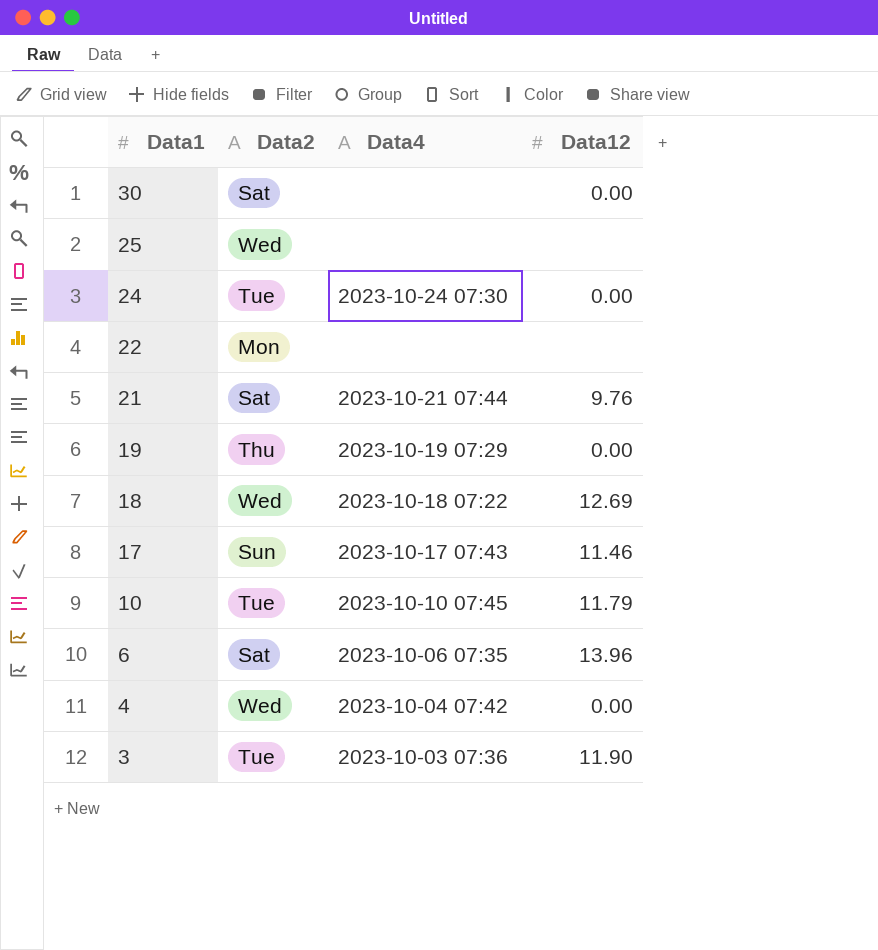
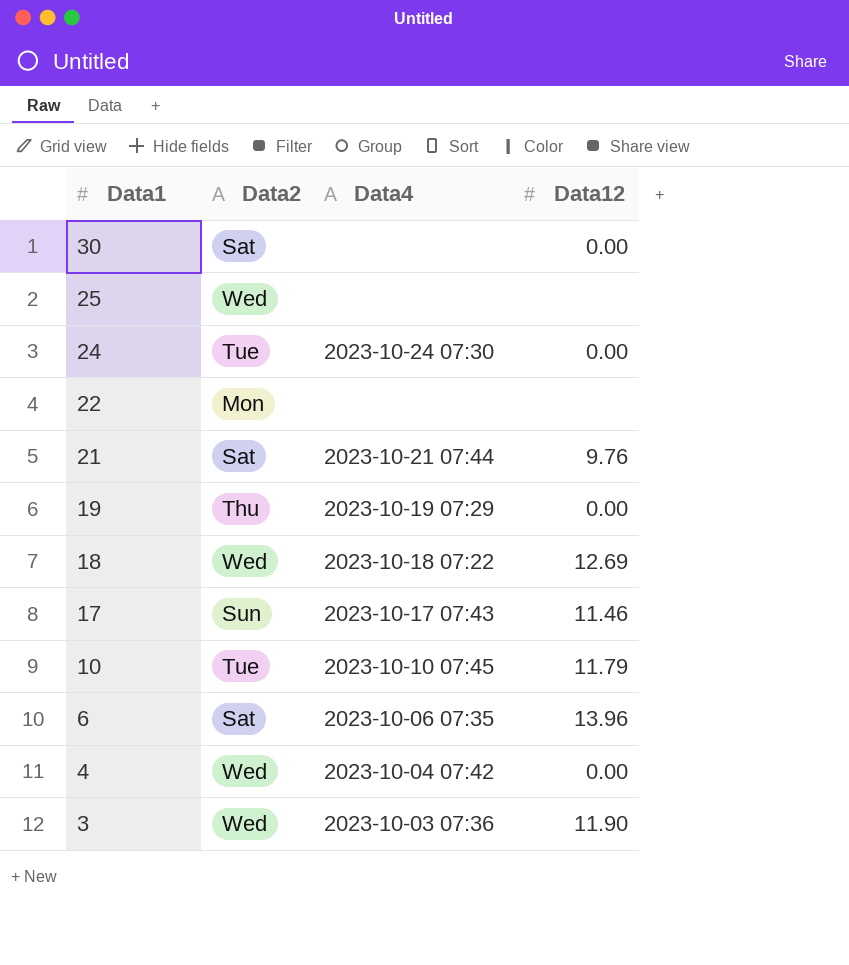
3 | Data2: Tue -> Wed

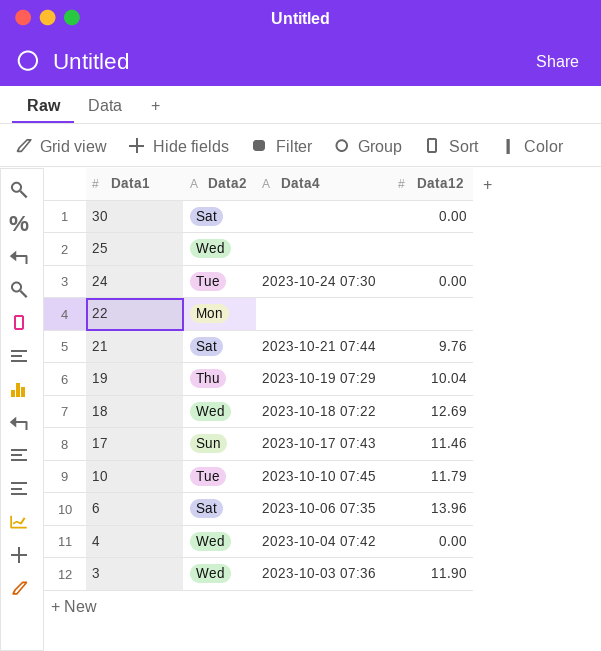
19 | Data12: 0.00 -> 10.04

